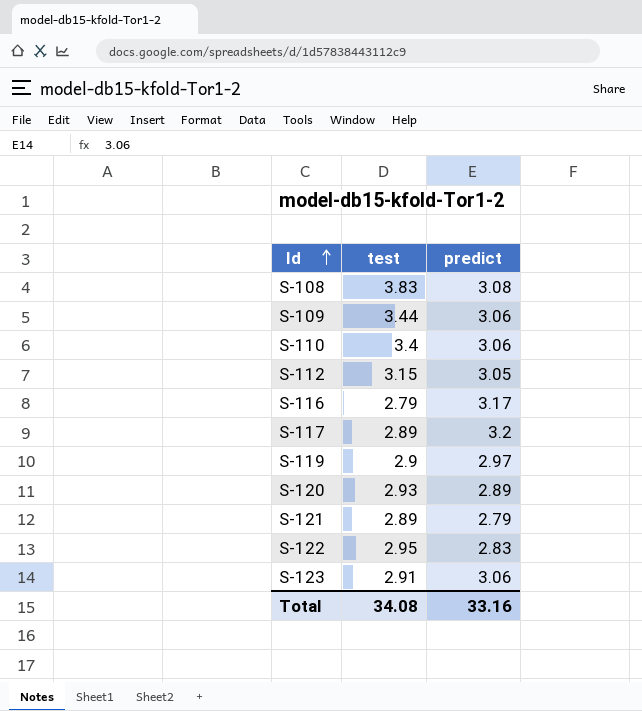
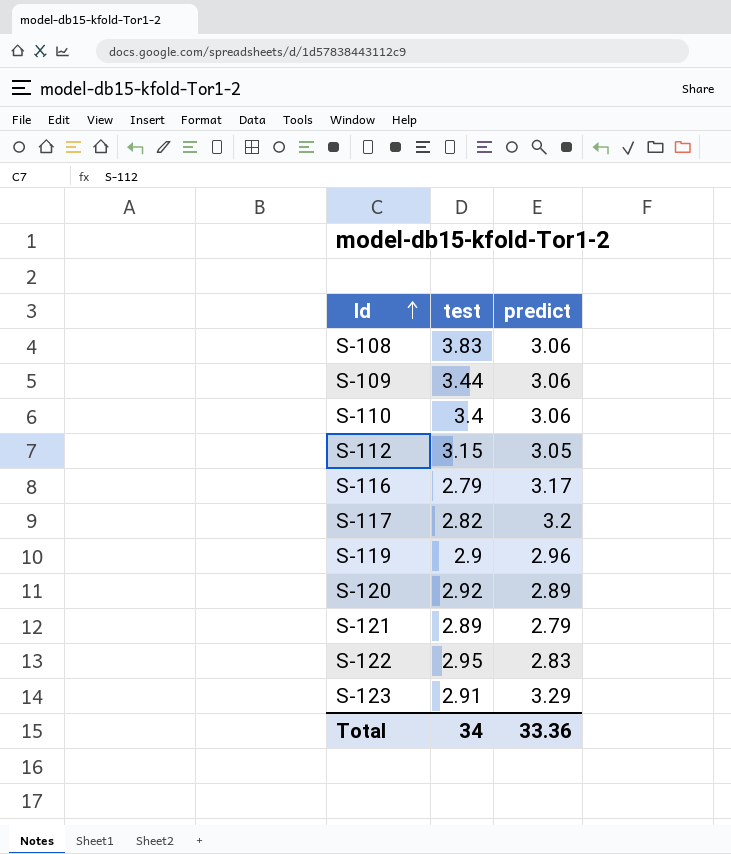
S-108 | predict: 3.08 -> 3.06
S-117 | test: 2.89 -> 2.82
S-119 | predict: 2.97 -> 2.96
S-120 | test: 2.93 -> 2.92
S-123 | predict: 3.06 -> 3.29
Total | test: 34.08 -> 34
Total | predict: 33.16 -> 33.36

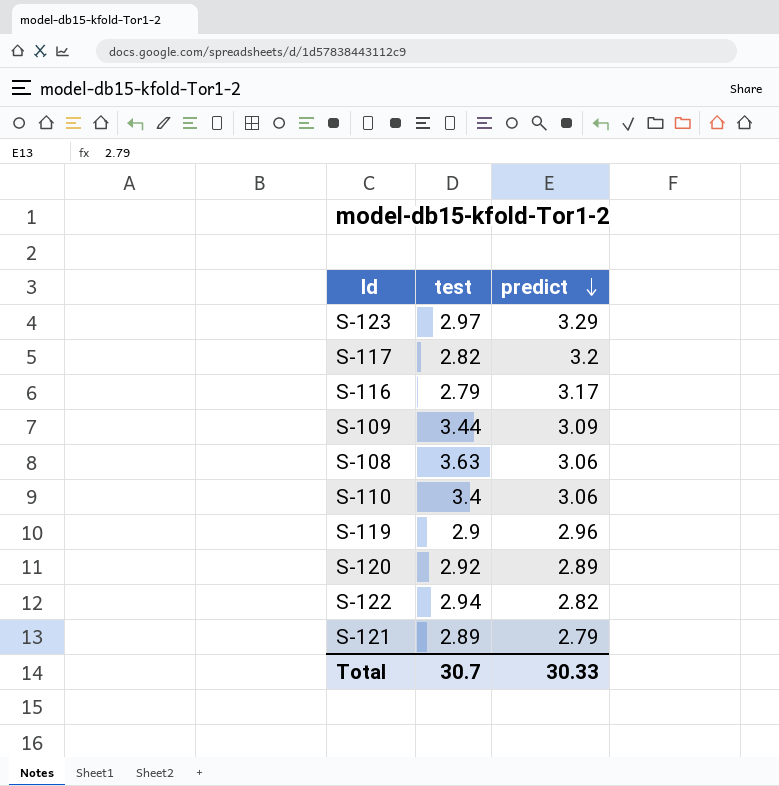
row order: Id ascending -> predict descending
row S-112: 3.15 | 3.05 -> none
S-123 | test: 2.91 -> 2.97
S-109 | predict: 3.06 -> 3.09
S-108 | test: 3.83 -> 3.63
S-122 | test: 2.95 -> 2.94
S-122 | predict: 2.83 -> 2.82
Total | test: 34 -> 30.7
Total | predict: 33.36 -> 30.33

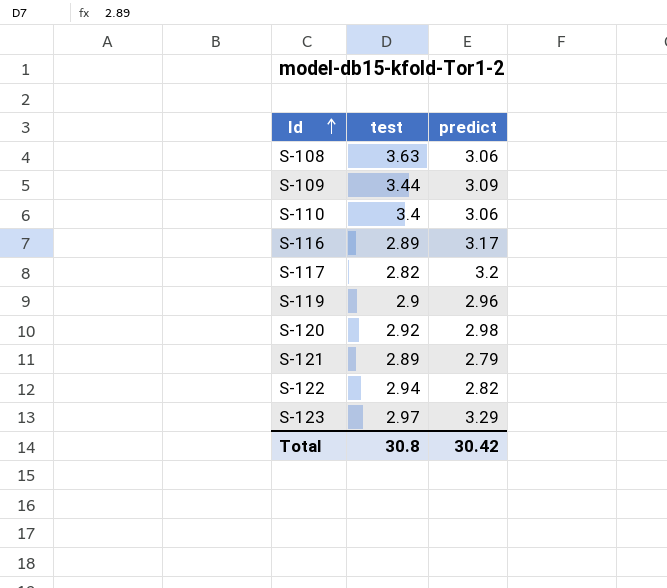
row order: predict descending -> Id ascending
S-116 | test: 2.79 -> 2.89
S-120 | predict: 2.89 -> 2.98
Total | test: 30.7 -> 30.8
Total | predict: 30.33 -> 30.42

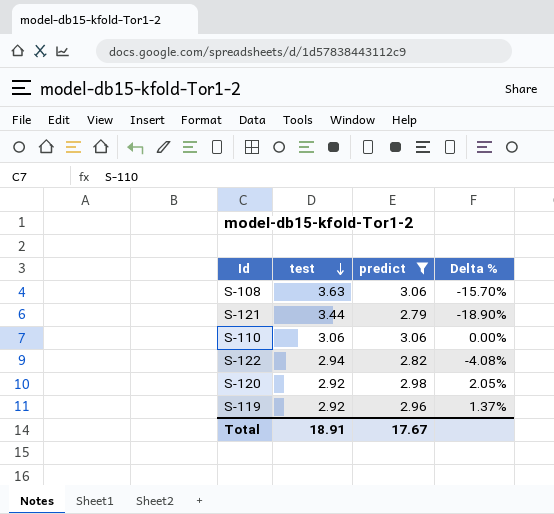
filter: none -> predict <= 3.06
row order: Id ascending -> test descending
column Delta % | formula: none -> ([predict] - [test]) / [test]
S-121 | test: 2.89 -> 3.44
S-110 | test: 3.4 -> 3.06
S-119 | test: 2.9 -> 2.92
Total | test: 30.8 -> 18.91
Total | predict: 30.42 -> 17.67

